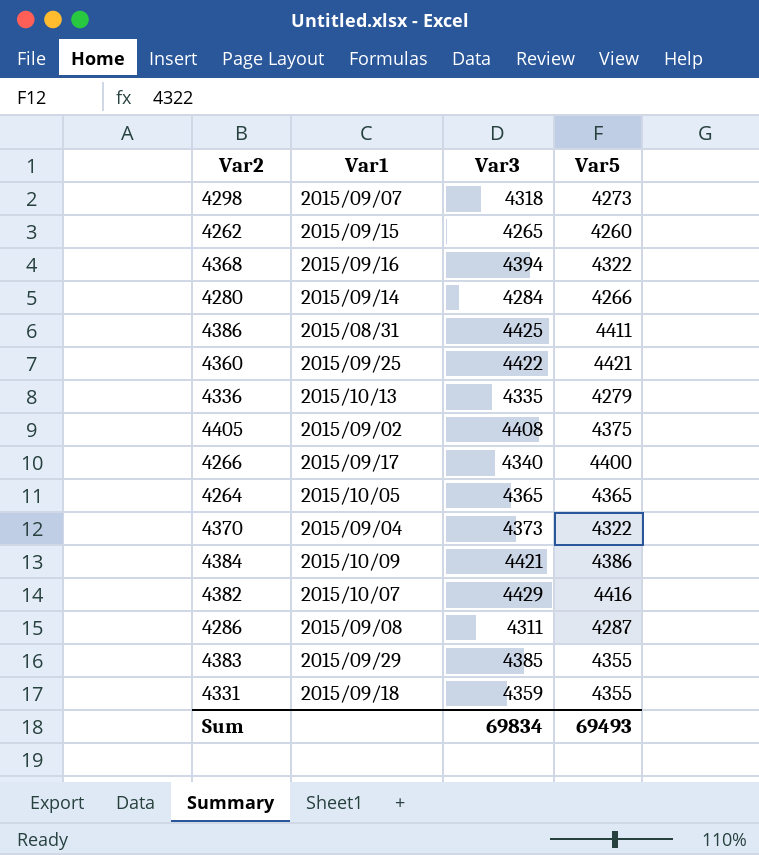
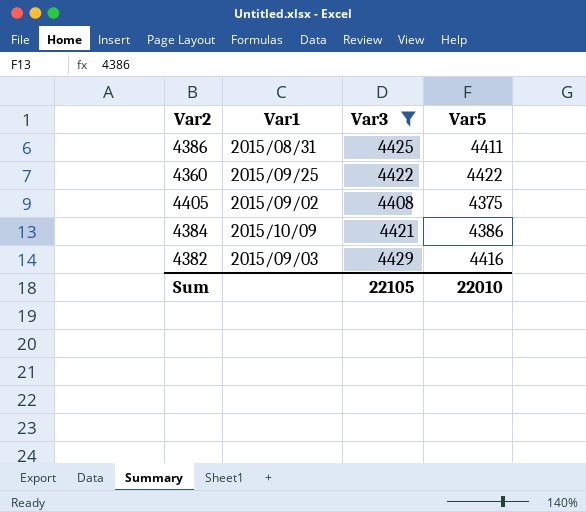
filter: none -> Var3 >= 4408
4360 | Var5: 4421 -> 4422
4382 | Var1: 2015/10/07 -> 2015/09/03
Sum | Var3: 69834 -> 22105
Sum | Var5: 69493 -> 22010

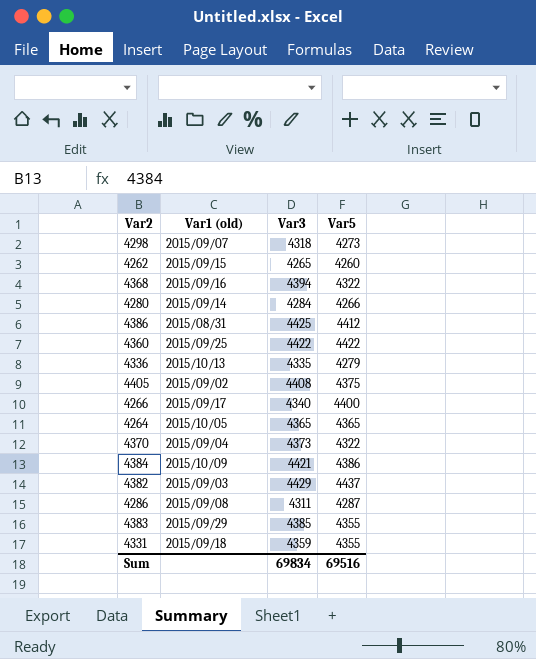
filter: Var3 >= 4408 -> none
column name: Var1 -> Var1 (old)
4386 | Var5: 4411 -> 4412
4382 | Var5: 4416 -> 4437
Sum | Var3: 22105 -> 69834
Sum | Var5: 22010 -> 69516

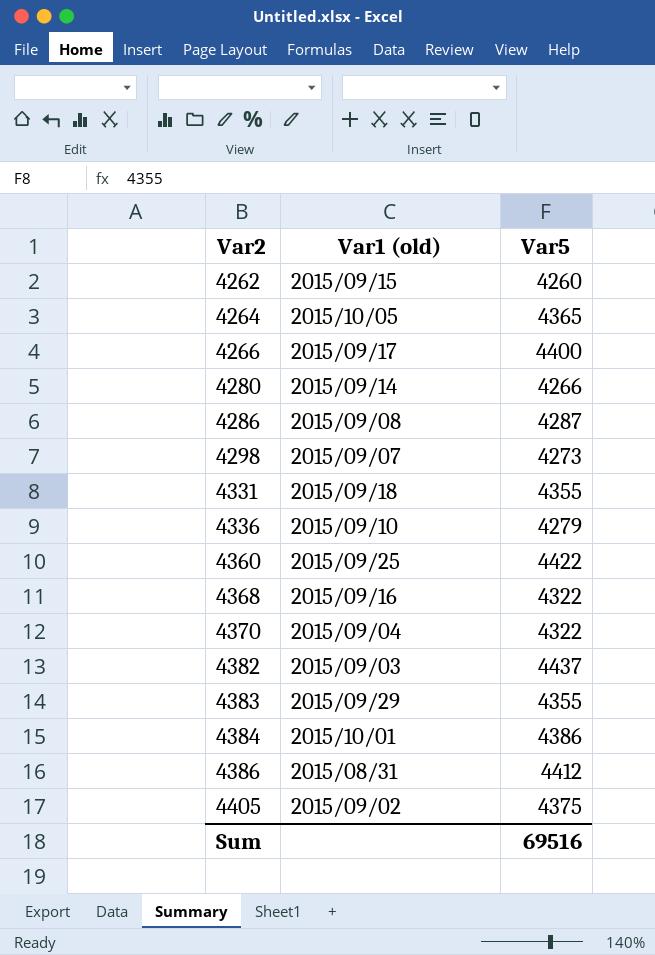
row order: none -> Var2 ascending
column Var3 | position: 3 -> none
4336 | Var1 (old): 2015/10/13 -> 2015/09/10
4384 | Var1 (old): 2015/10/09 -> 2015/10/01

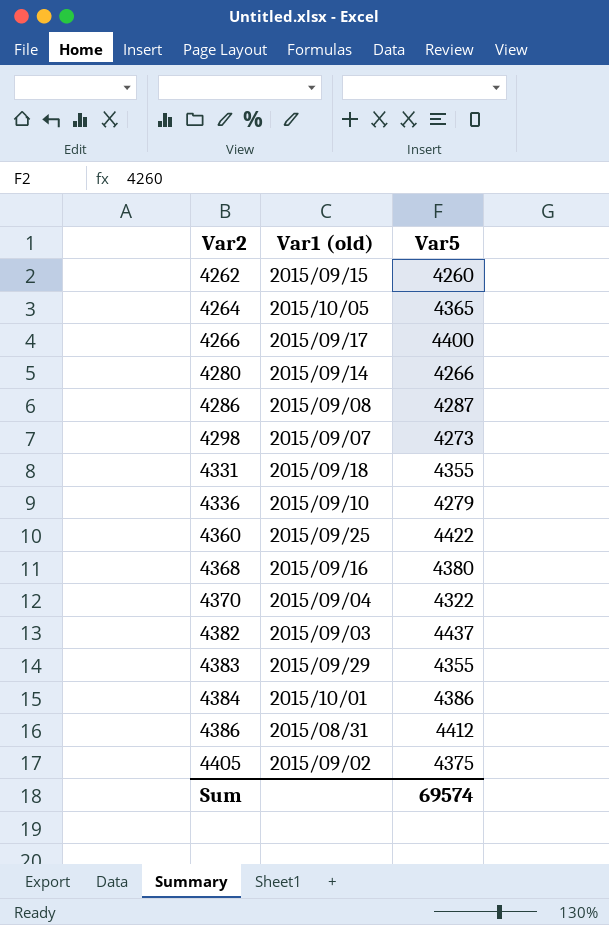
4368 | Var5: 4322 -> 4380
Sum | Var5: 69516 -> 69574

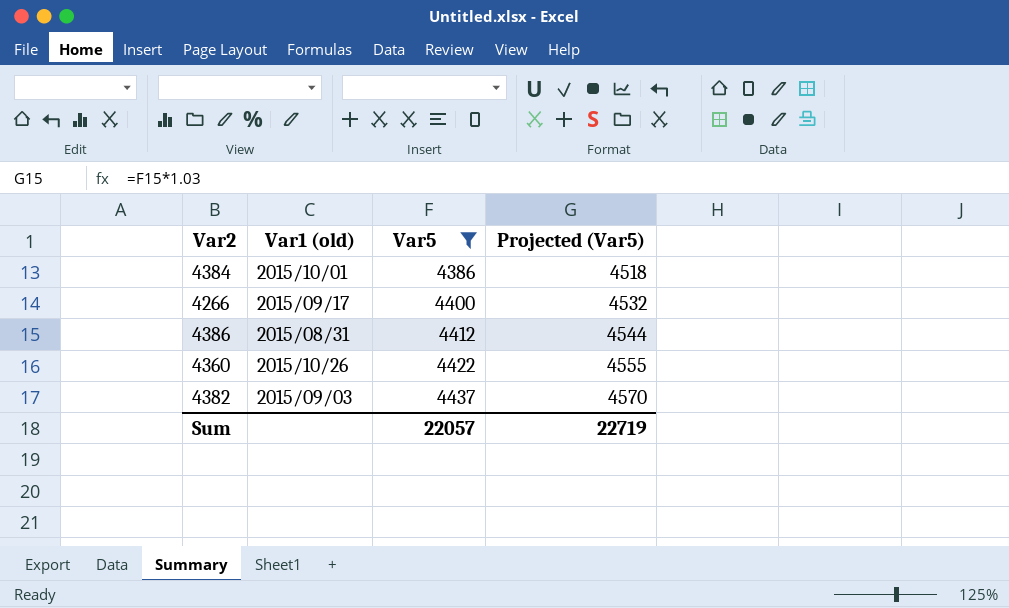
filter: none -> Var5 >= 4386
row order: Var2 ascending -> Var5 ascending
column Projected (Var5) | formula: none -> [Var5] * 1.03
4360 | Var1 (old): 2015/09/25 -> 2015/10/26
Sum | Var5: 69574 -> 22057

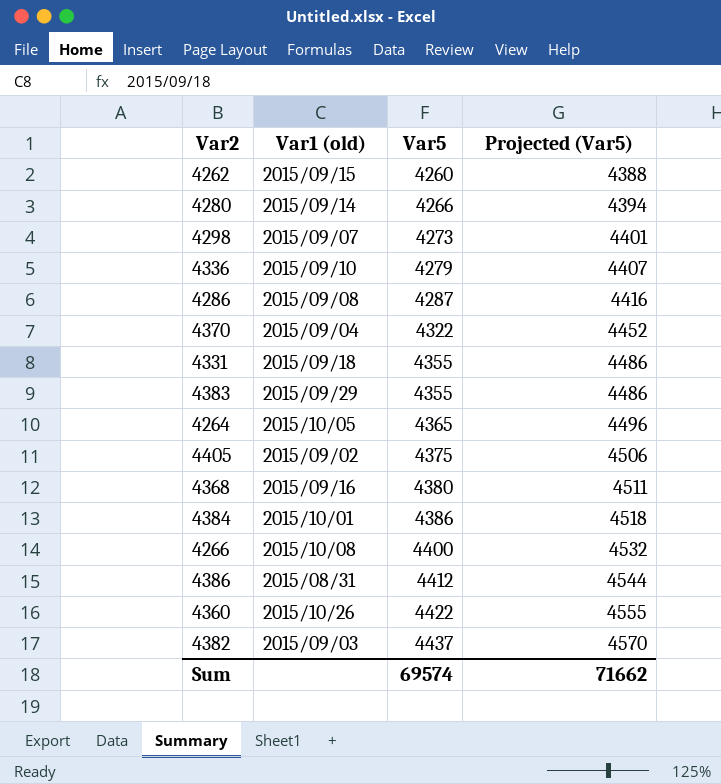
filter: Var5 >= 4386 -> none
4266 | Var1 (old): 2015/09/17 -> 2015/10/08
Sum | Var5: 22057 -> 69574
Sum | Projected (Var5): 22719 -> 71662

